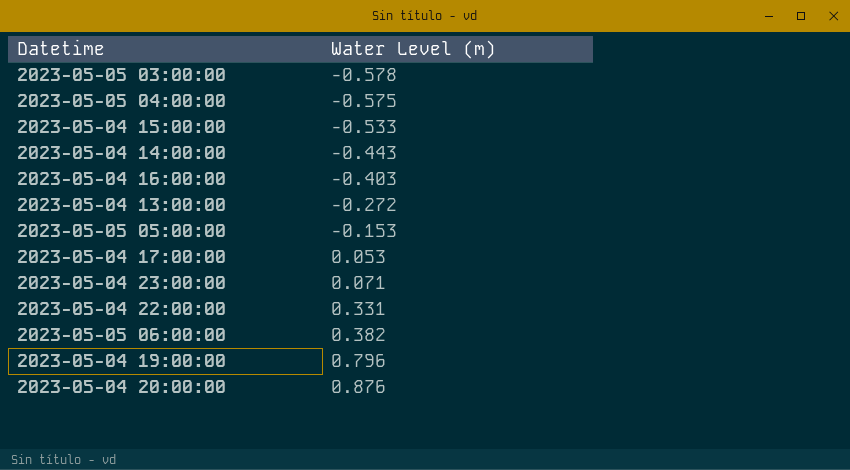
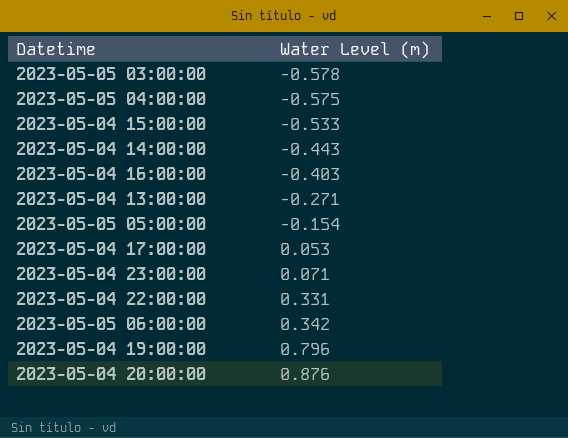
2023-05-04 13:00:00 | Water Level (m): -0.272 -> -0.271
2023-05-05 05:00:00 | Water Level (m): -0.153 -> -0.154
2023-05-05 06:00:00 | Water Level (m): 0.382 -> 0.342

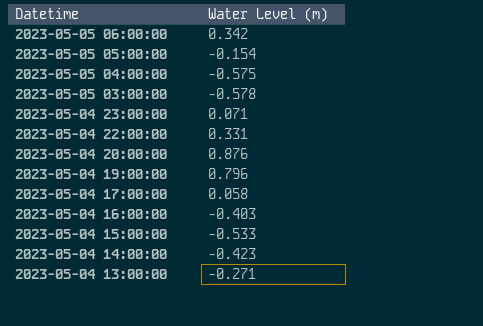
row order: Water Level (m) ascending -> Datetime descending
2023-05-04 17:00:00 | Water Level (m): 0.053 -> 0.058
2023-05-04 14:00:00 | Water Level (m): -0.443 -> -0.423

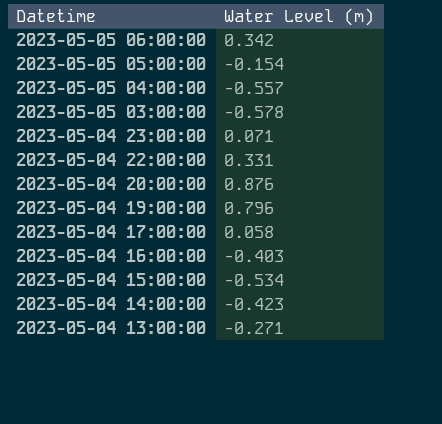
2023-05-05 04:00:00 | Water Level (m): -0.575 -> -0.557
2023-05-04 15:00:00 | Water Level (m): -0.533 -> -0.534

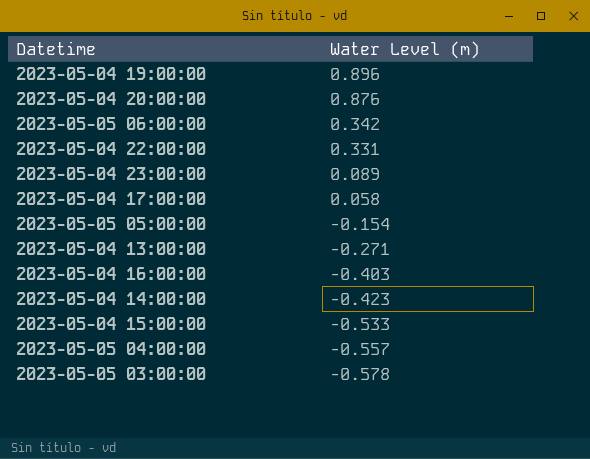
row order: Datetime descending -> Water Level (m) descending
2023-05-04 19:00:00 | Water Level (m): 0.796 -> 0.896
2023-05-04 23:00:00 | Water Level (m): 0.071 -> 0.089
2023-05-04 15:00:00 | Water Level (m): -0.534 -> -0.533

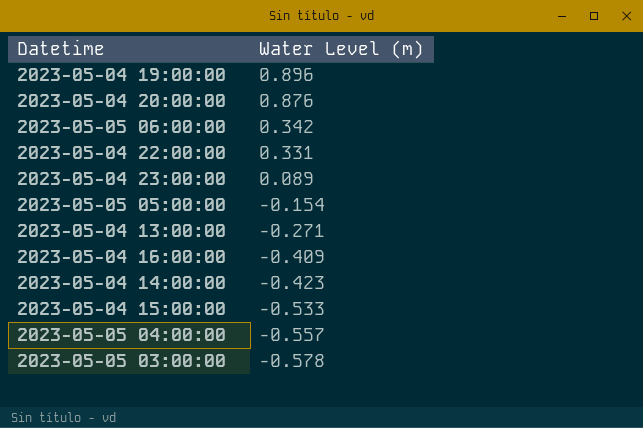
row 2023-05-04 17:00:00: 0.058 -> none
2023-05-04 16:00:00 | Water Level (m): -0.403 -> -0.409

